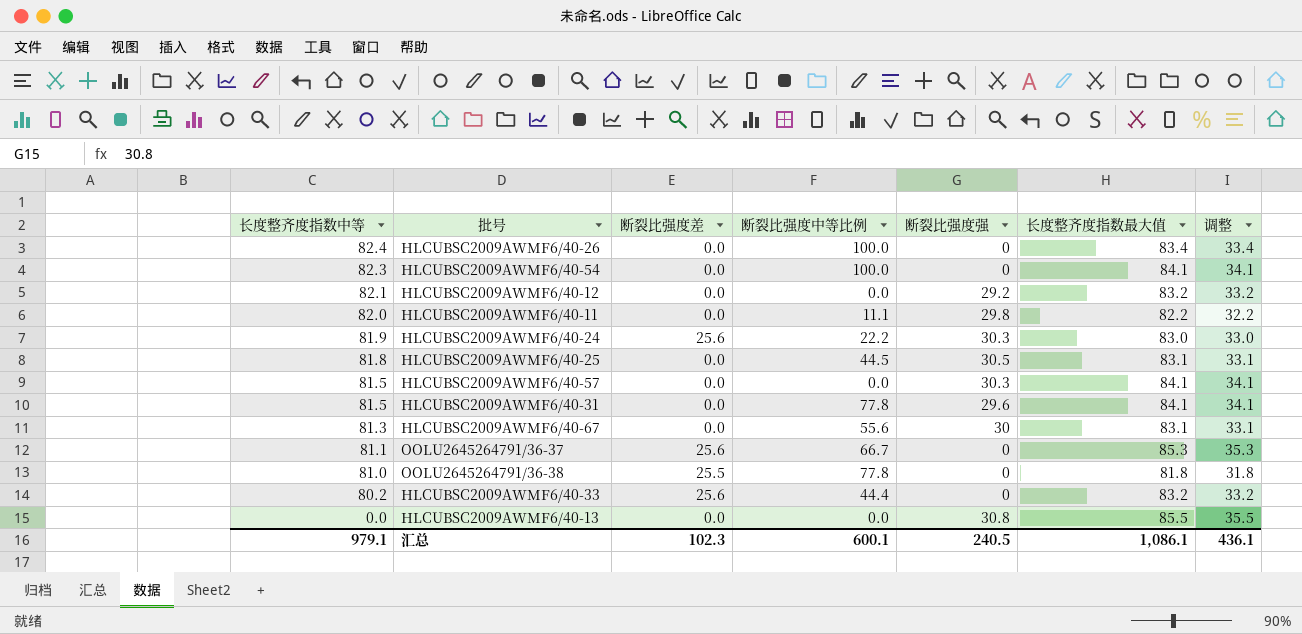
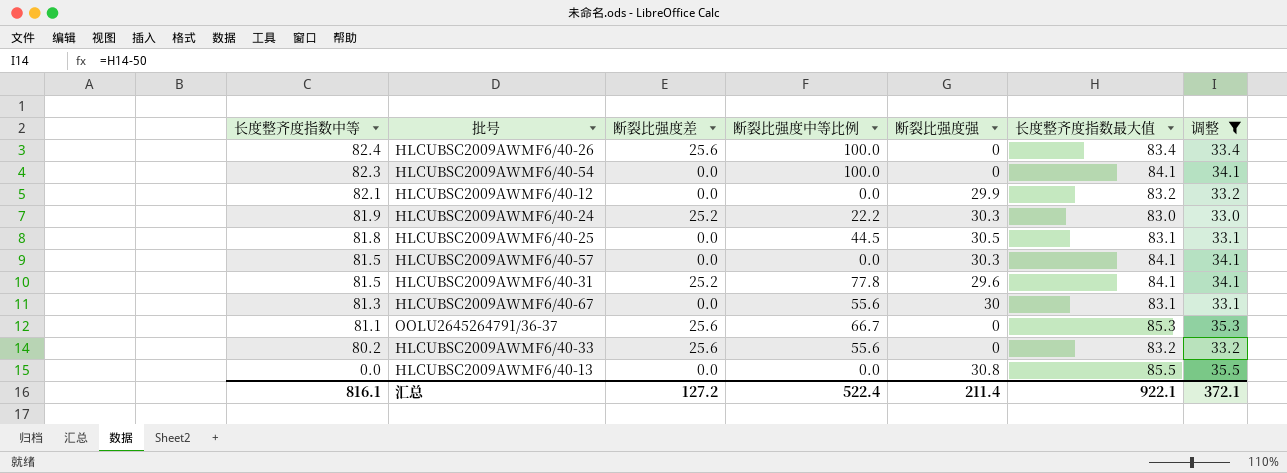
filter: none -> 调整 >= 33.0
HLCUBSC2009AWMF6/40-26 | 断裂比强度差: 0.0 -> 25.6
HLCUBSC2009AWMF6/40-12 | 断裂比强度强: 29.2 -> 29.9
HLCUBSC2009AWMF6/40-24 | 断裂比强度差: 25.6 -> 25.2
HLCUBSC2009AWMF6/40-31 | 断裂比强度差: 0.0 -> 25.2
HLCUBSC2009AWMF6/40-33 | 断裂比强度中等比例: 44.4 -> 55.6
汇总 | 长度整齐度指数中等: 979.1 -> 816.1
汇总 | 断裂比强度差: 102.3 -> 127.2
汇总 | 断裂比强度中等比例: 600.1 -> 522.4
汇总 | 断裂比强度强: 240.5 -> 211.4
汇总 | 长度整齐度指数最大值: 1,086.1 -> 922.1
汇总 | 调整: 436.1 -> 372.1

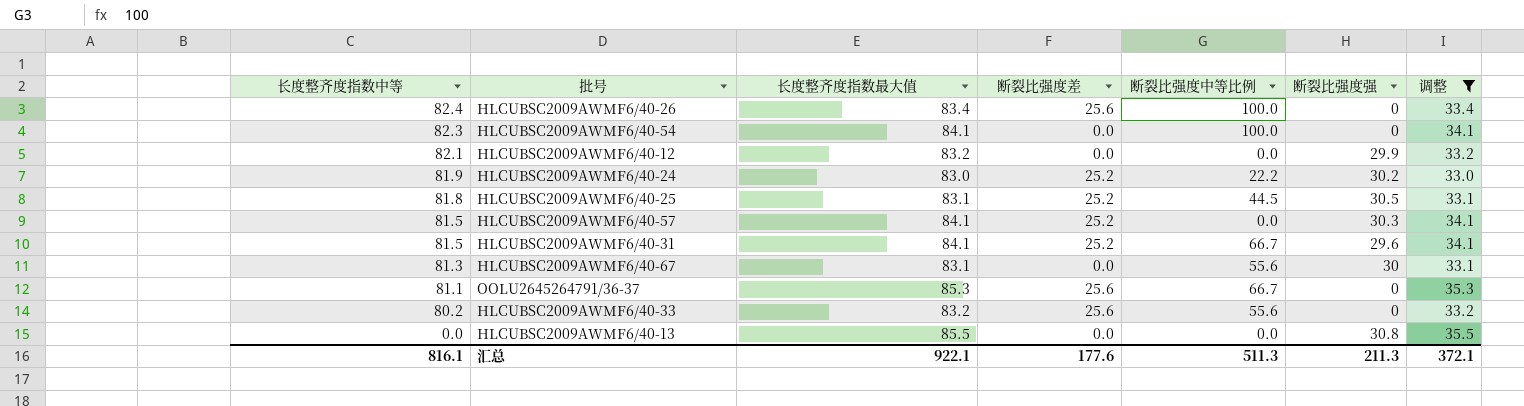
column 长度整齐度指数最大值 | position: 6 -> 3
HLCUBSC2009AWMF6/40-24 | 断裂比强度强: 30.3 -> 30.2
HLCUBSC2009AWMF6/40-25 | 断裂比强度差: 0.0 -> 25.2
HLCUBSC2009AWMF6/40-57 | 断裂比强度差: 0.0 -> 25.2
HLCUBSC2009AWMF6/40-31 | 断裂比强度中等比例: 77.8 -> 66.7
汇总 | 断裂比强度差: 127.2 -> 177.6
汇总 | 断裂比强度中等比例: 522.4 -> 511.3
汇总 | 断裂比强度强: 211.4 -> 211.3

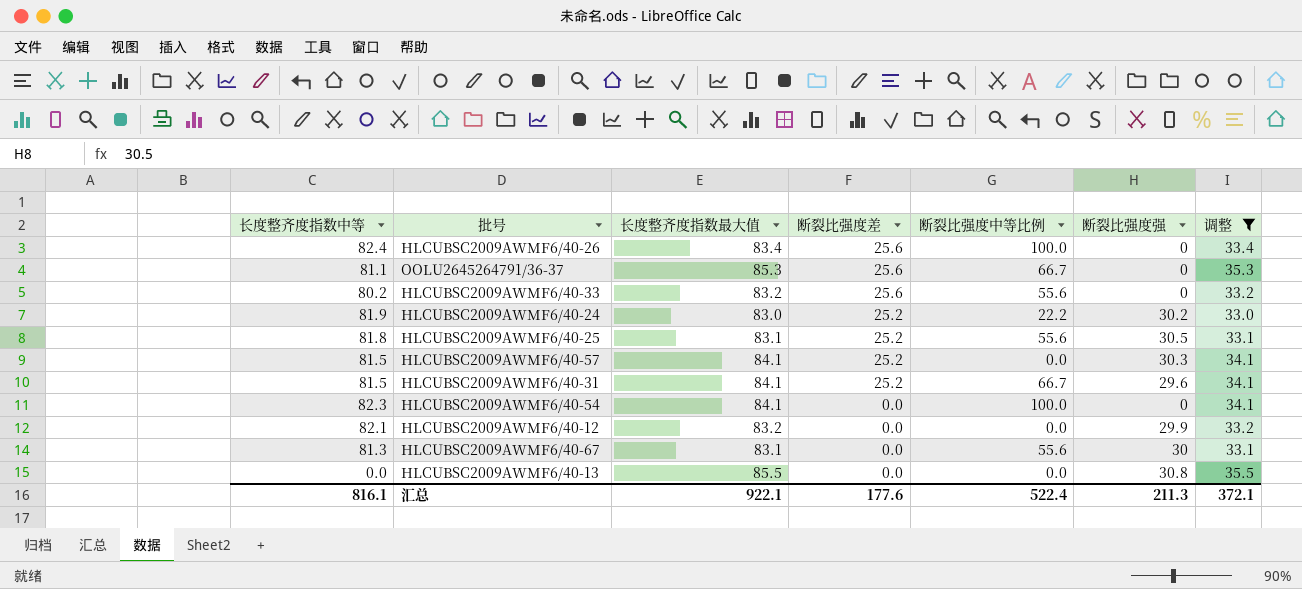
row order: 长度整齐度指数中等 descending -> 断裂比强度差 descending
HLCUBSC2009AWMF6/40-25 | 断裂比强度中等比例: 44.5 -> 55.6
汇总 | 断裂比强度中等比例: 511.3 -> 522.4

